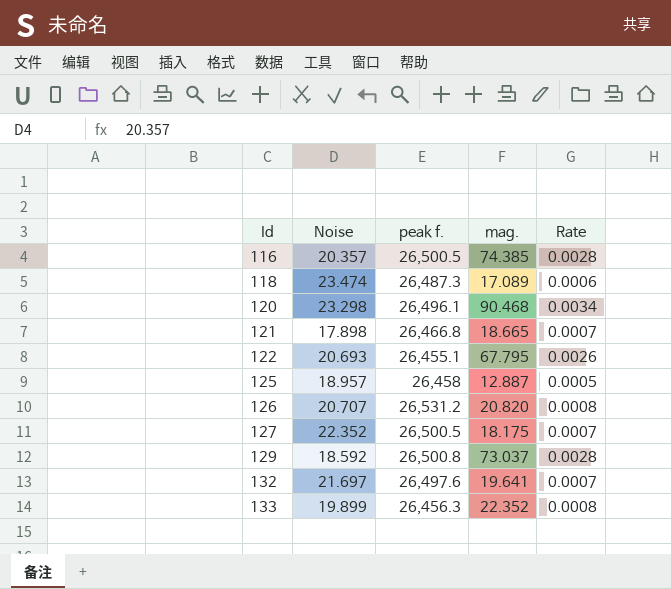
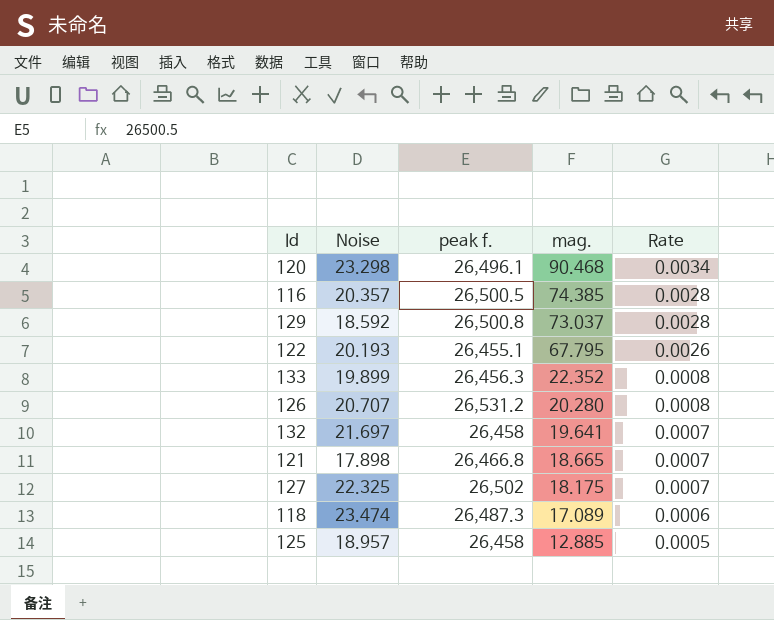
row order: Id ascending -> mag. descending
122 | Noise: 20.693 -> 20.193
126 | mag.: 20.820 -> 20.280
132 | peak f.: 26,497.6 -> 26,458
127 | Noise: 22.352 -> 22.325
127 | peak f.: 26,500.5 -> 26,502
125 | mag.: 12.887 -> 12.885

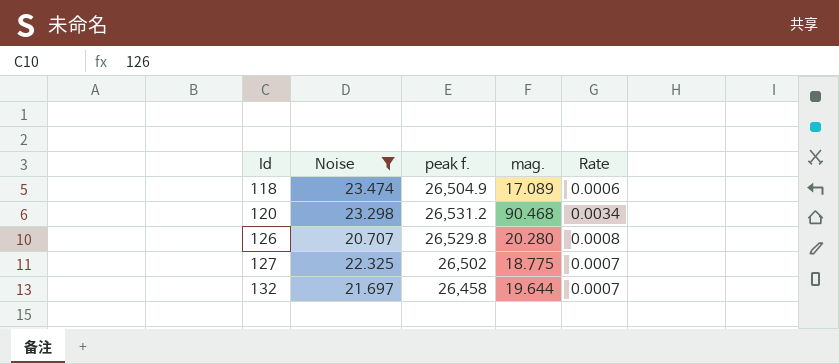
filter: none -> Noise >= 20.707
row order: mag. descending -> Id ascending
118 | peak f.: 26,487.3 -> 26,504.9
120 | peak f.: 26,496.1 -> 26,531.2
126 | peak f.: 26,531.2 -> 26,529.8
127 | mag.: 18.175 -> 18.775
132 | mag.: 19.641 -> 19.644

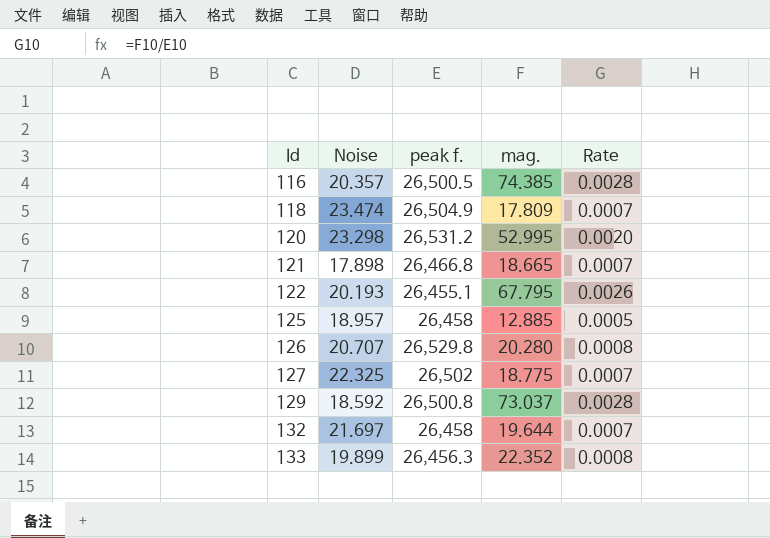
filter: Noise >= 20.707 -> none
118 | mag.: 17.089 -> 17.809
118 | Rate: 0.0006 -> 0.0007
120 | mag.: 90.468 -> 52.995
120 | Rate: 0.0034 -> 0.0020

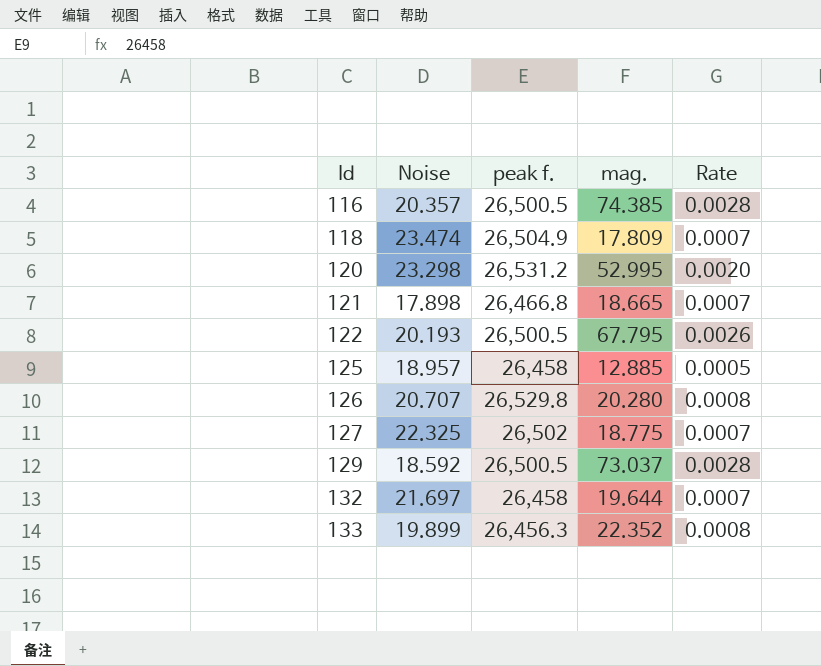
122 | peak f.: 26,455.1 -> 26,500.5
129 | peak f.: 26,500.8 -> 26,500.5

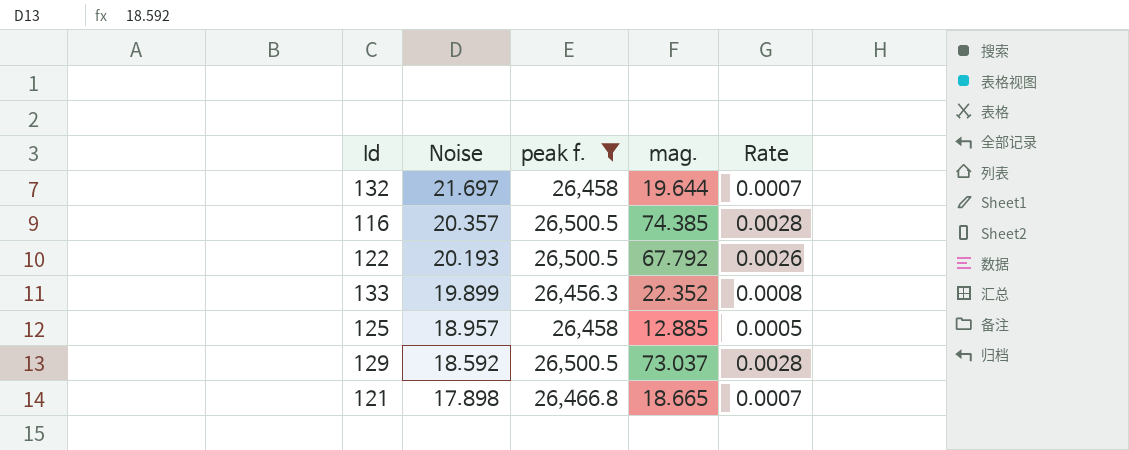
filter: none -> peak f. <= 26,500.5
row order: Id ascending -> Noise descending
122 | mag.: 67.795 -> 67.792

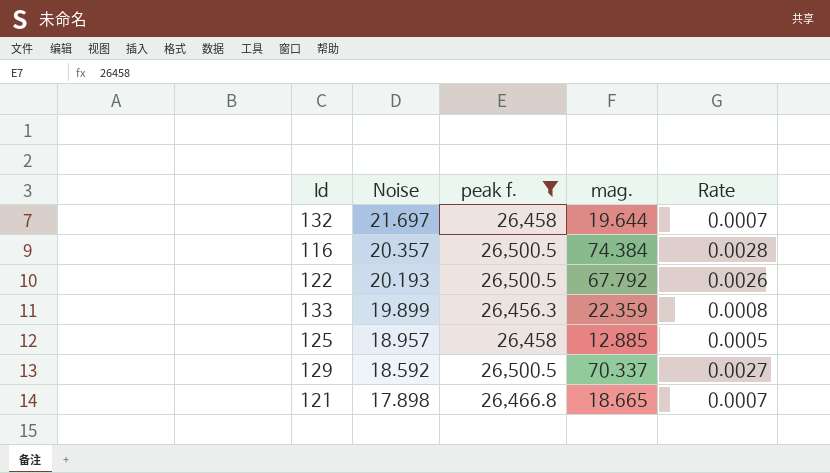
116 | mag.: 74.385 -> 74.384
133 | mag.: 22.352 -> 22.359
129 | mag.: 73.037 -> 70.337
129 | Rate: 0.0028 -> 0.0027

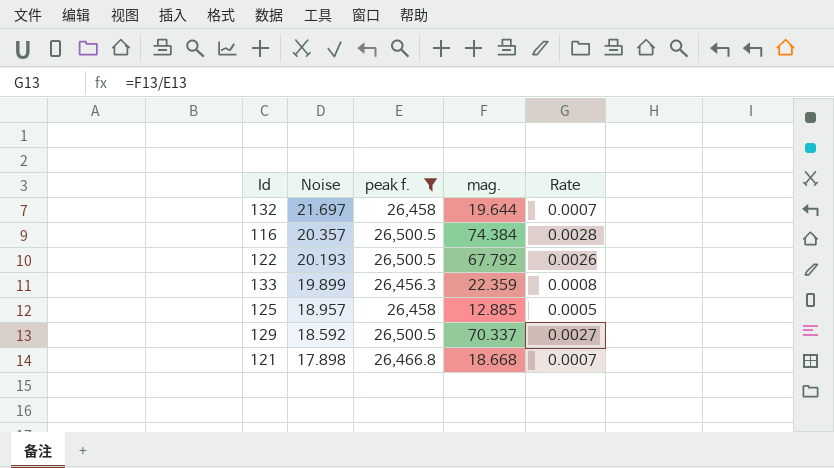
121 | mag.: 18.665 -> 18.668

